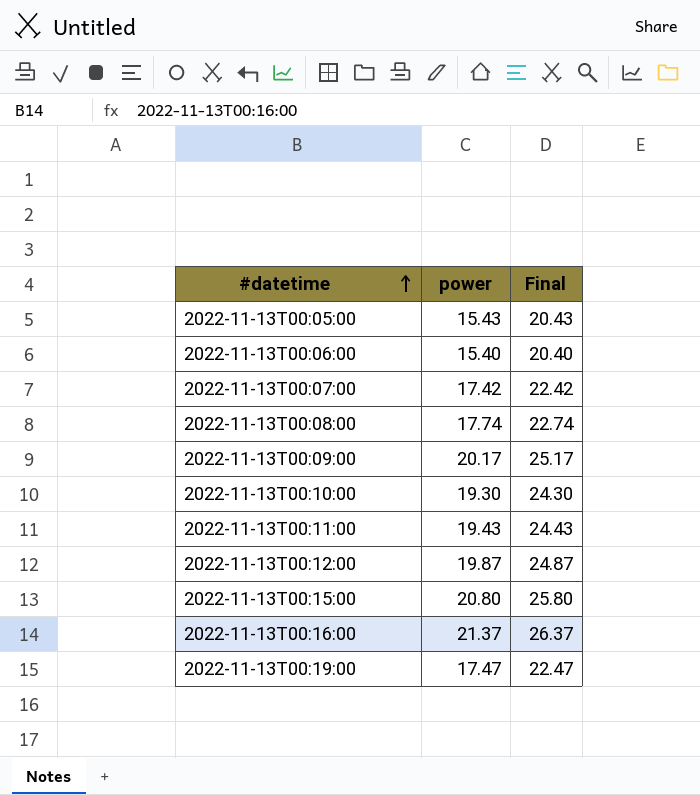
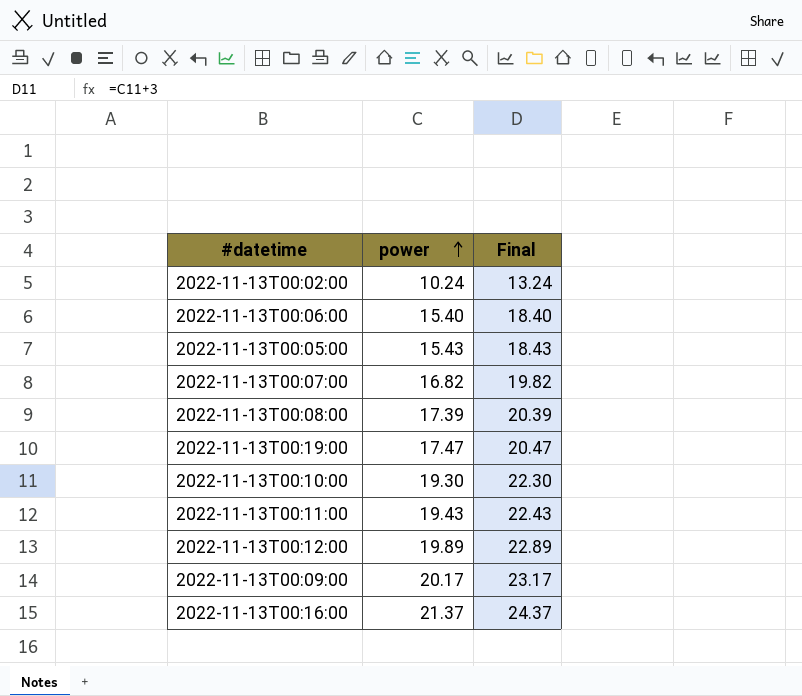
row order: #datetime ascending -> power ascending
column Final | formula: [power] + 5 -> [power] + 3
row 2022-11-13T00:15:00: 20.80 | 25.80 -> none
row 2022-11-13T00:02:00: none -> 10.24 | 13.24
2022-11-13T00:07:00 | power: 17.42 -> 16.82
2022-11-13T00:08:00 | power: 17.74 -> 17.39
2022-11-13T00:12:00 | power: 19.87 -> 19.89

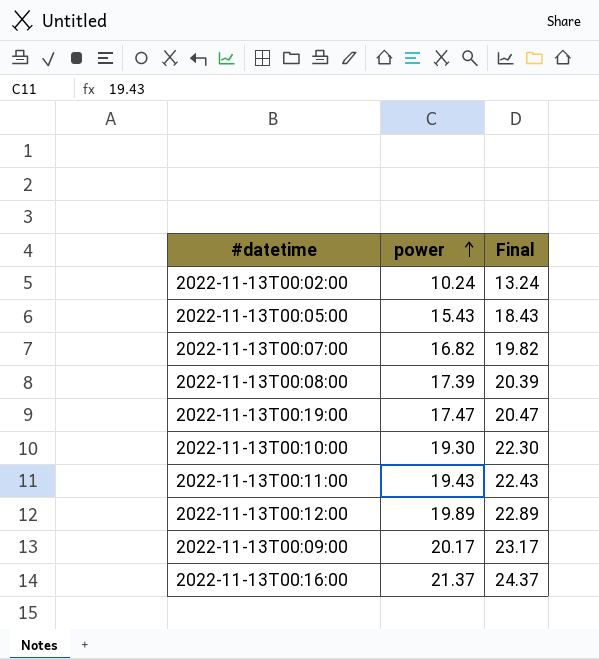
row 2022-11-13T00:06:00: 15.40 | 18.40 -> none

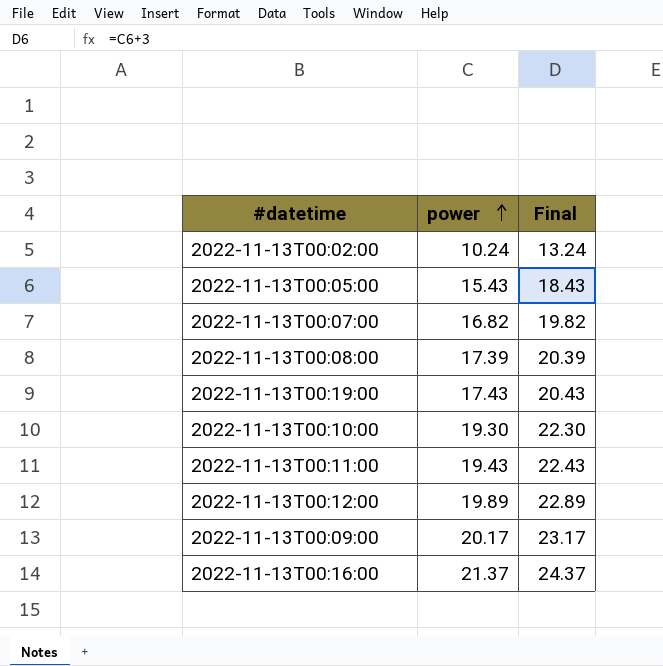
2022-11-13T00:19:00 | power: 17.47 -> 17.43
2022-11-13T00:19:00 | Final: 20.47 -> 20.43

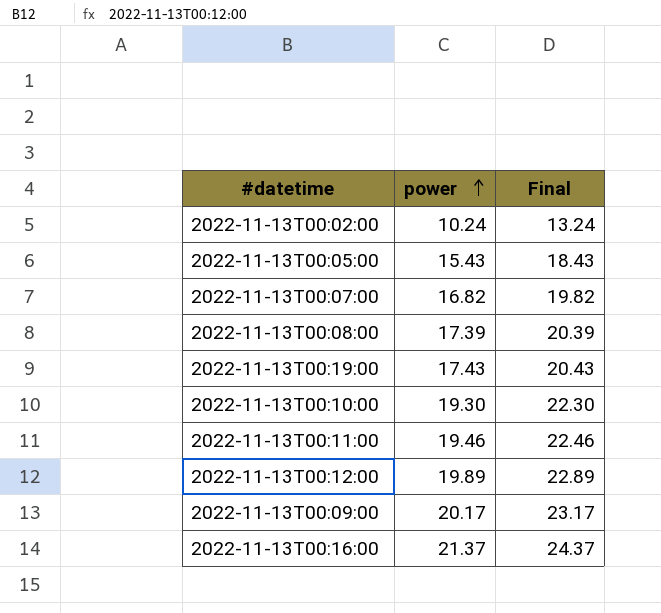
2022-11-13T00:11:00 | power: 19.43 -> 19.46
2022-11-13T00:11:00 | Final: 22.43 -> 22.46

